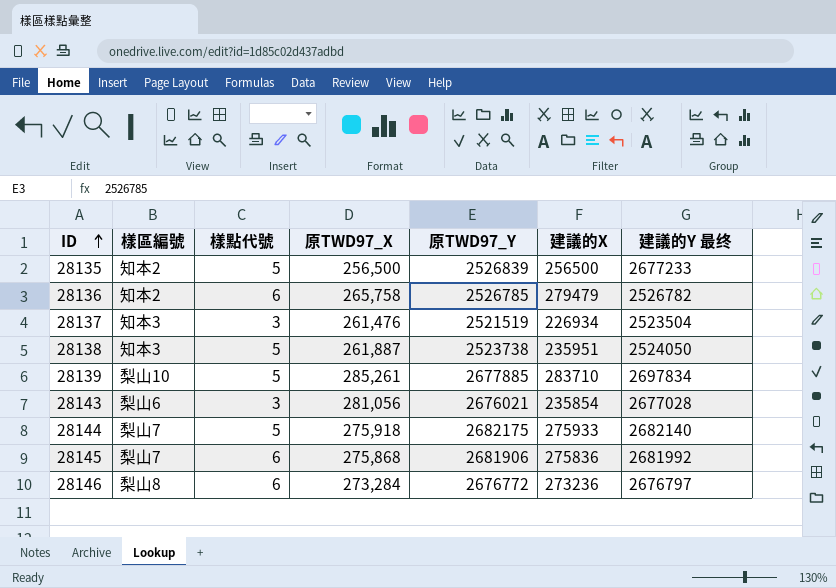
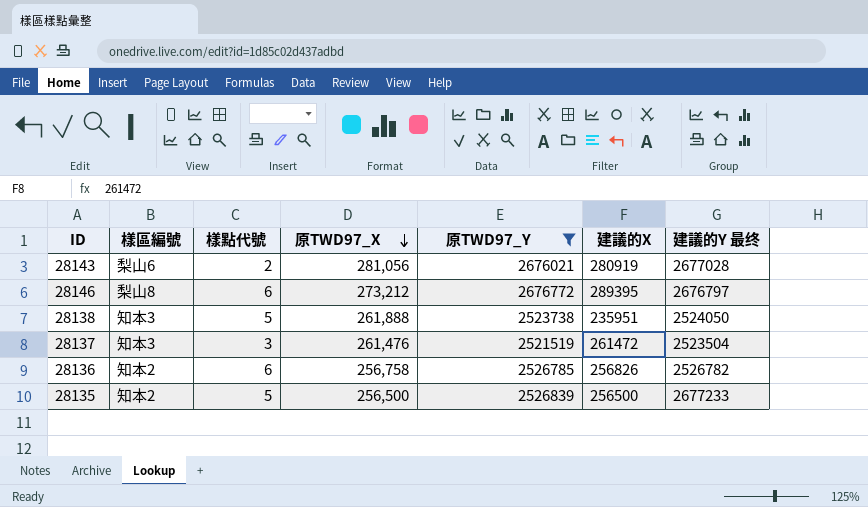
filter: none -> 原TWD97_Y <= 2676772
row order: ID ascending -> 原TWD97_X descending
28143 | 樣點代號: 3 -> 2
28143 | 建議的X: 235854 -> 280919
28146 | 原TWD97_X: 273,284 -> 273,212
28146 | 建議的X: 273236 -> 289395
28138 | 原TWD97_X: 261,887 -> 261,888
28137 | 建議的X: 226934 -> 261472
28136 | 原TWD97_X: 265,758 -> 256,758
28136 | 建議的X: 279479 -> 256826

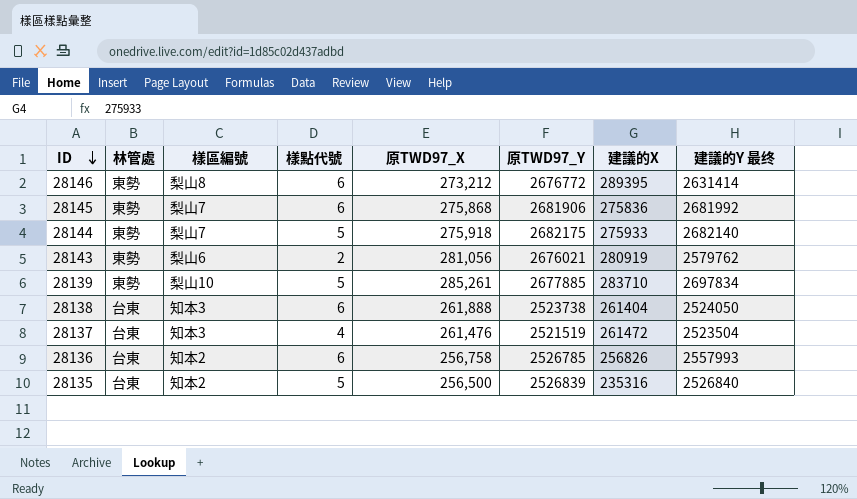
filter: 原TWD97_Y <= 2676772 -> none
row order: 原TWD97_X descending -> ID descending
column 林管處 | position: none -> 2
28146 | 建議的Y 最终: 2676797 -> 2631414
28143 | 建議的Y 最终: 2677028 -> 2579762
28138 | 樣點代號: 5 -> 6
28138 | 建議的X: 235951 -> 261404
28137 | 樣點代號: 3 -> 4
28136 | 建議的Y 最终: 2526782 -> 2557993
28135 | 建議的X: 256500 -> 235316
28135 | 建議的Y 最终: 2677233 -> 2526840

